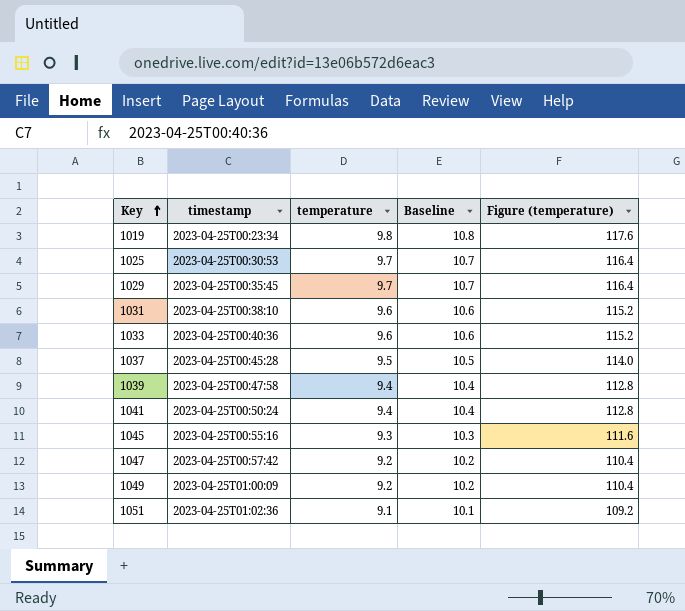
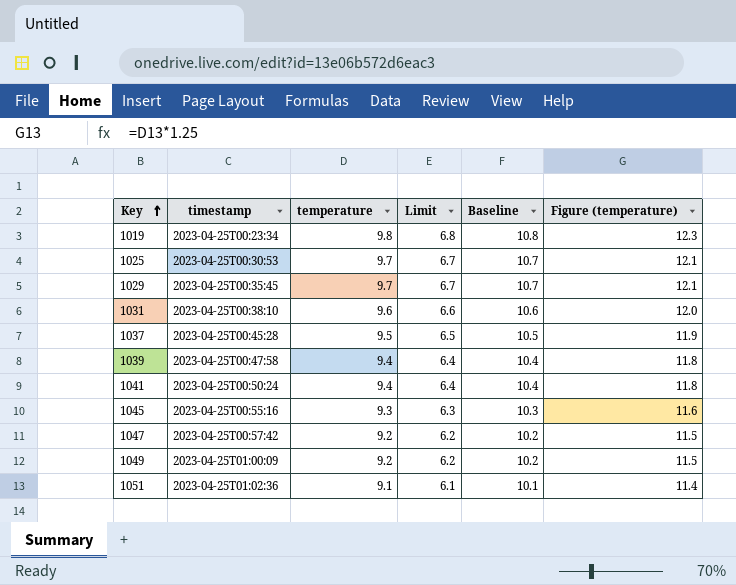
column Limit | formula: none -> [temperature] - 3
column Figure (temperature) | formula: [temperature] * 12 -> [temperature] * 1.25
row 1033: 2023-04-25T00:40:36 | 9.6 | 10.6 | 115.2 -> none

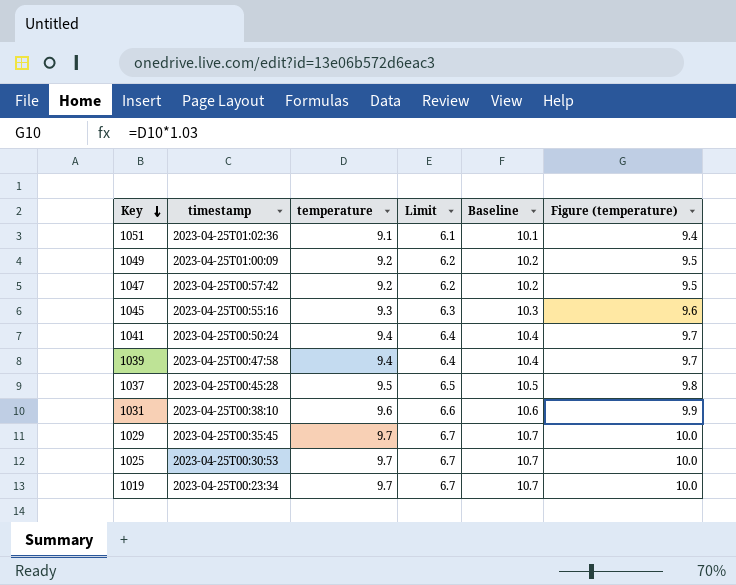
row order: Key ascending -> Key descending
column Figure (temperature) | formula: [temperature] * 1.25 -> [temperature] * 1.03
1019 | temperature: 9.8 -> 9.7
1019 | Limit: 6.8 -> 6.7
1019 | Baseline: 10.8 -> 10.7

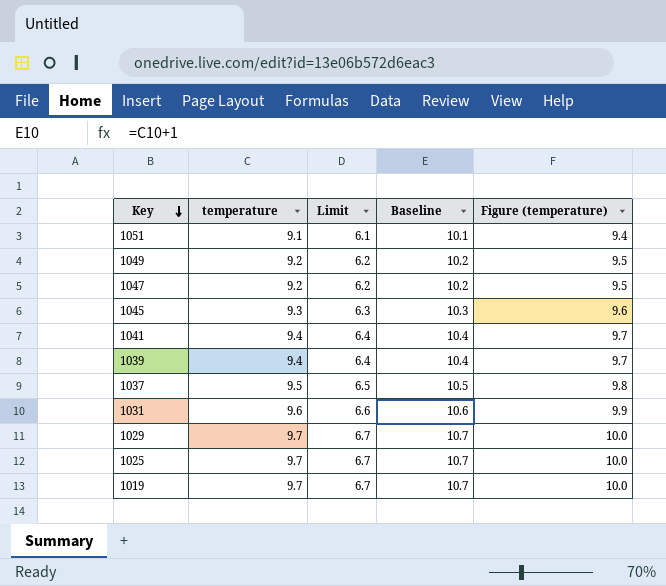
column timestamp | position: 2 -> none

